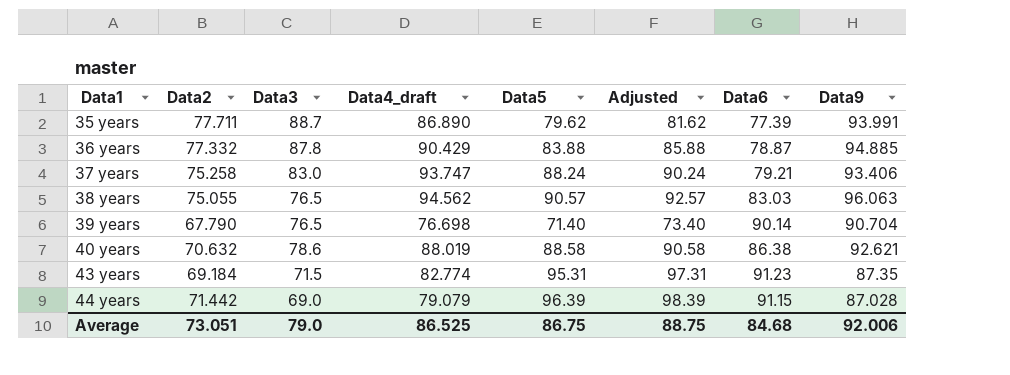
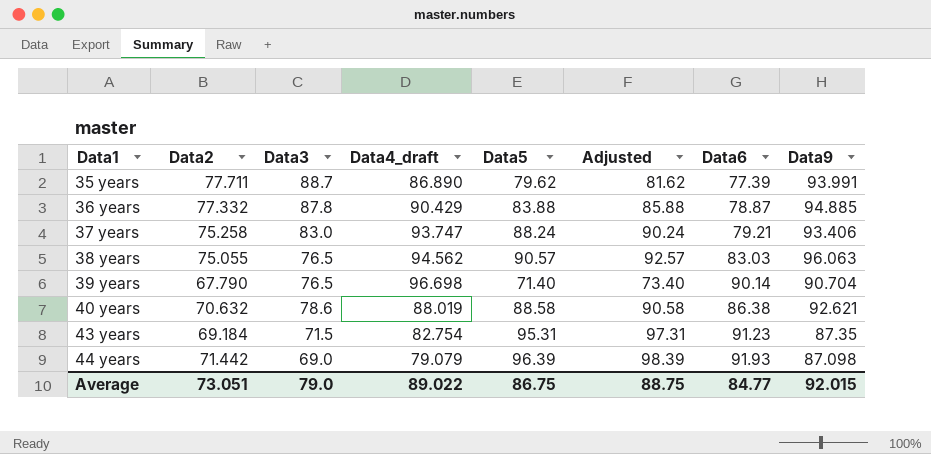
39 years | Data4_draft: 76.698 -> 96.698
43 years | Data4_draft: 82.774 -> 82.754
44 years | Data6: 91.15 -> 91.93
44 years | Data9: 87.028 -> 87.098
Average | Data4_draft: 86.525 -> 89.022
Average | Data6: 84.68 -> 84.77
Average | Data9: 92.006 -> 92.015

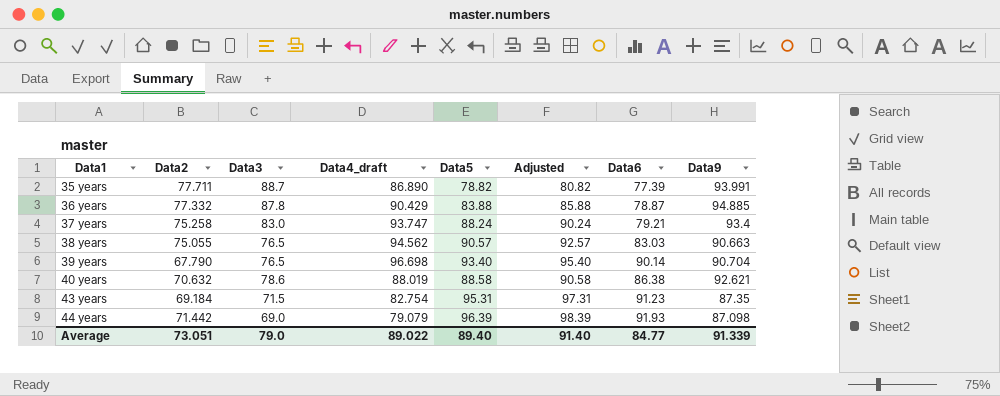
35 years | Data5: 79.62 -> 78.82
35 years | Adjusted: 81.62 -> 80.82
37 years | Data9: 93.406 -> 93.4
38 years | Data9: 96.063 -> 90.663
39 years | Data5: 71.40 -> 93.40
39 years | Adjusted: 73.40 -> 95.40
Average | Data5: 86.75 -> 89.40
Average | Adjusted: 88.75 -> 91.40
Average | Data9: 92.015 -> 91.339

